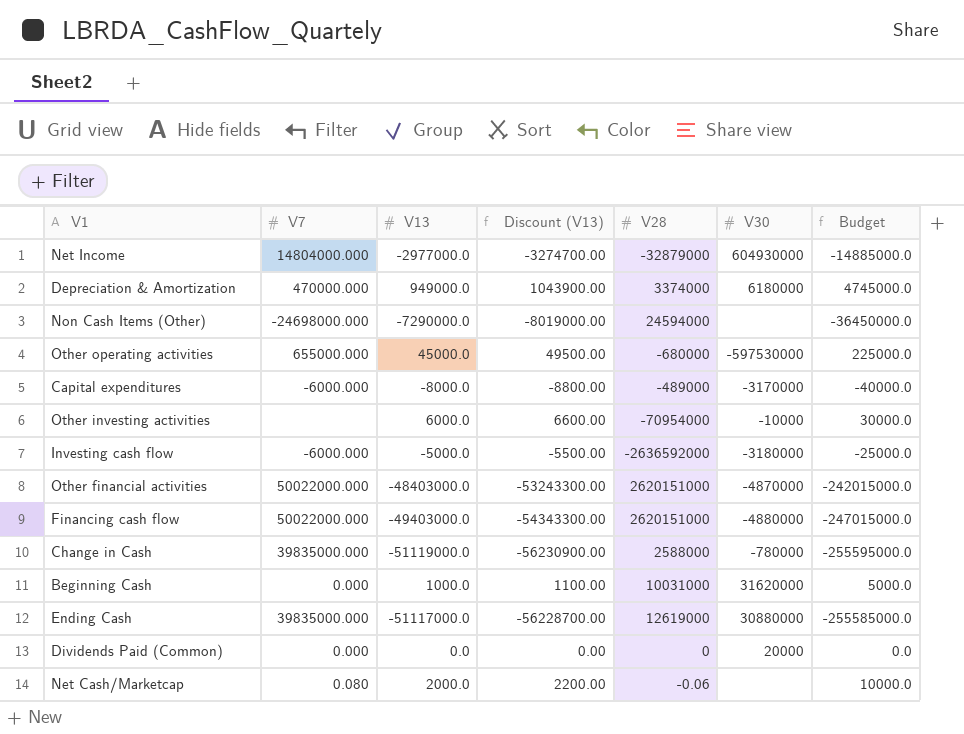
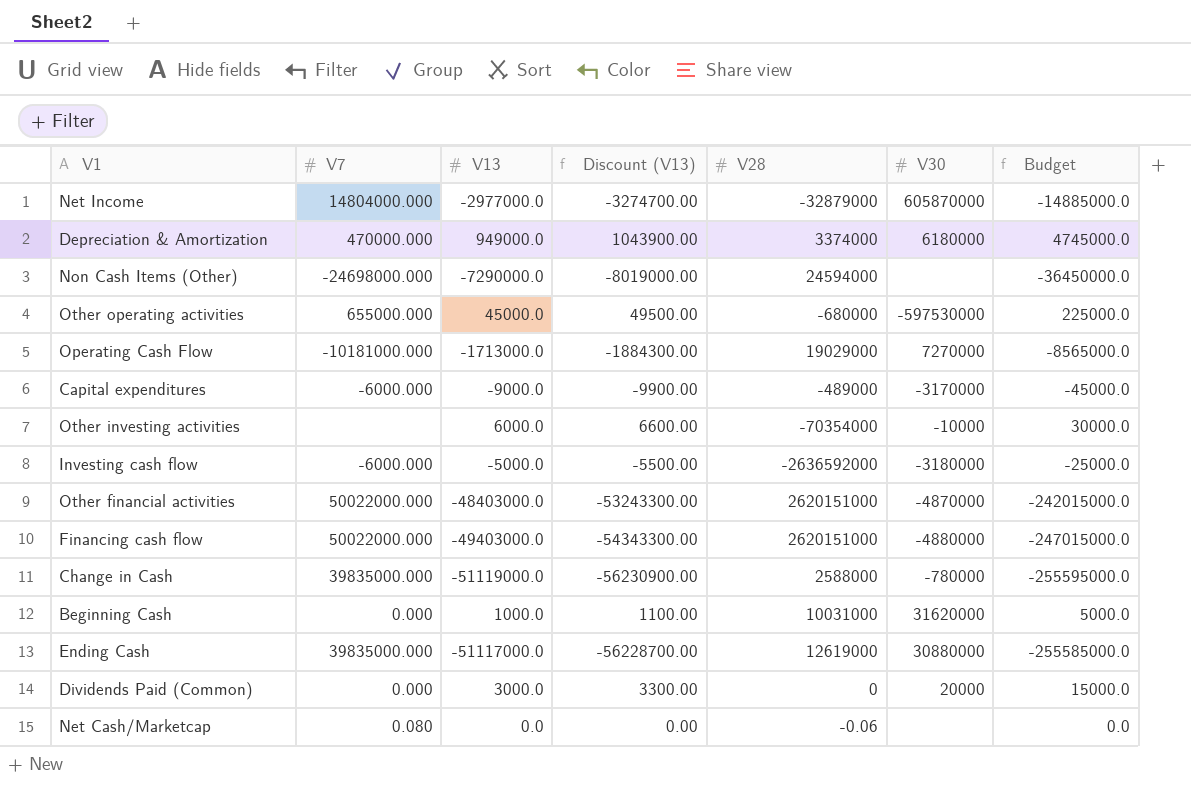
Net Income | V30: 604930000 -> 605870000
row Operating Cash Flow: none -> -10181000.000 | -1713000.0 | -1884300.00 | 19029000 | 7270000 | -8565000.0
Capital expenditures | V13: -8000.0 -> -9000.0
Capital expenditures | Discount (V13): -8800.00 -> -9900.00
Capital expenditures | Budget: -40000.0 -> -45000.0
Other investing activities | V28: -70954000 -> -70354000
Dividends Paid (Common) | V13: 0.0 -> 3000.0
Dividends Paid (Common) | Discount (V13): 0.00 -> 3300.00
Dividends Paid (Common) | Budget: 0.0 -> 15000.0
Net Cash/Marketcap | V13: 2000.0 -> 0.0
Net Cash/Marketcap | Discount (V13): 2200.00 -> 0.00
Net Cash/Marketcap | Budget: 10000.0 -> 0.0

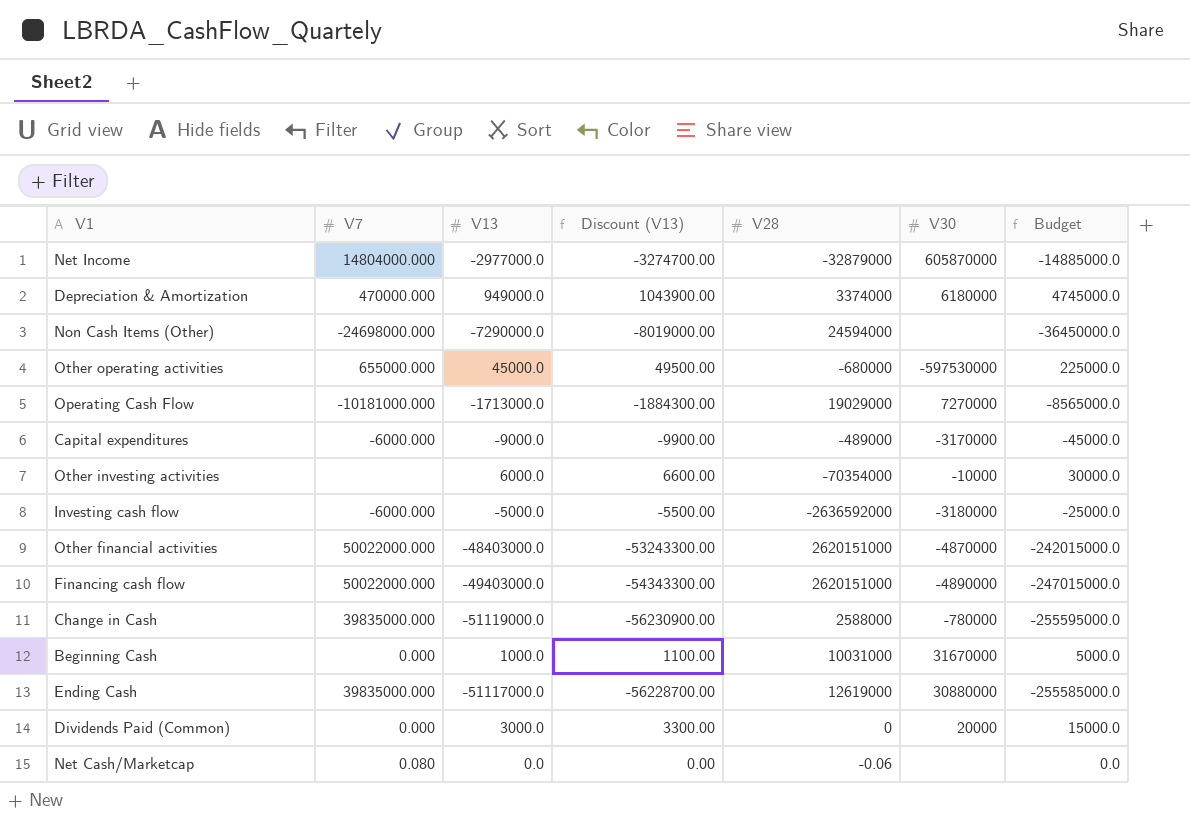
Financing cash flow | V30: -4880000 -> -4890000
Beginning Cash | V30: 31620000 -> 31670000

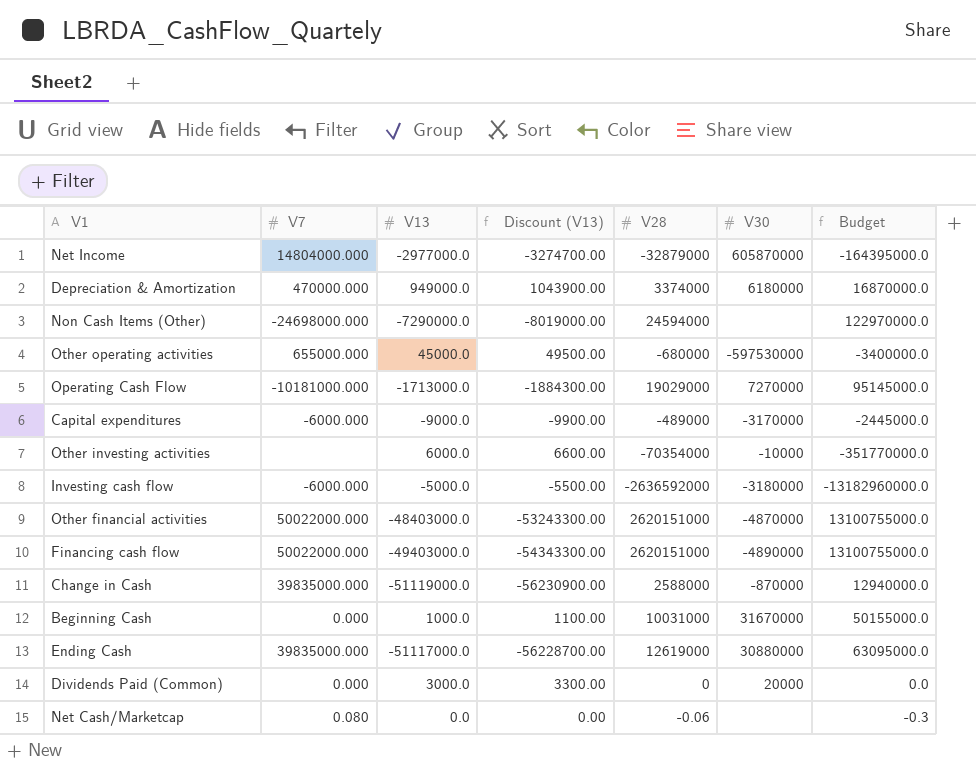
column Budget | formula: [V13] * 5 -> [V28] * 5
Change in Cash | V30: -780000 -> -870000

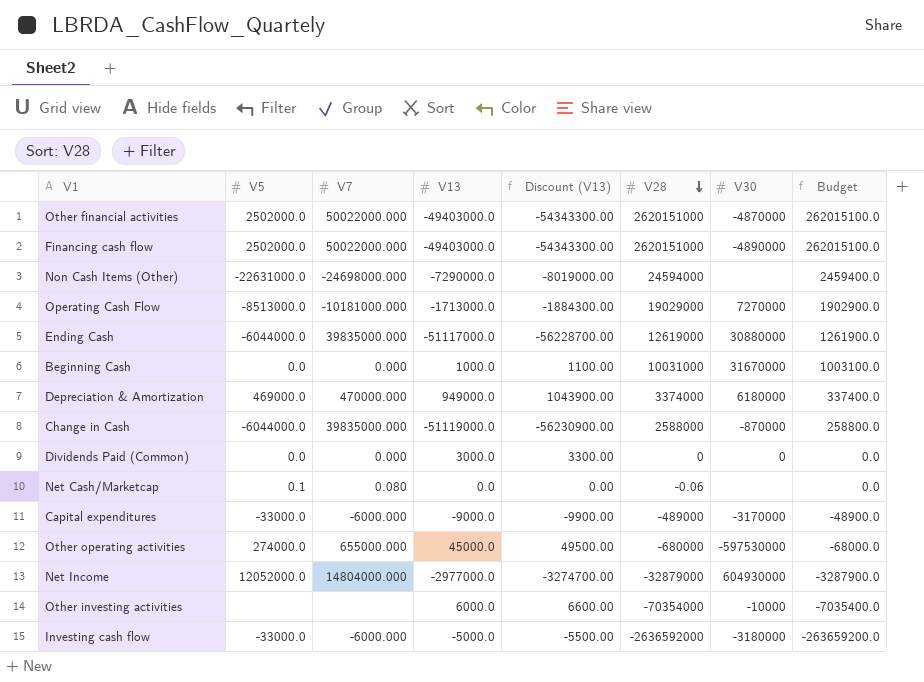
row order: none -> V28 descending
column V5 | position: none -> 2
column Budget | formula: [V28] * 5 -> [V28] * 0.1
Other financial activities | V13: -48403000.0 -> -49403000.0
Other financial activities | Discount (V13): -53243300.00 -> -54343300.00
Dividends Paid (Common) | V30: 20000 -> 0
Net Income | V30: 605870000 -> 604930000

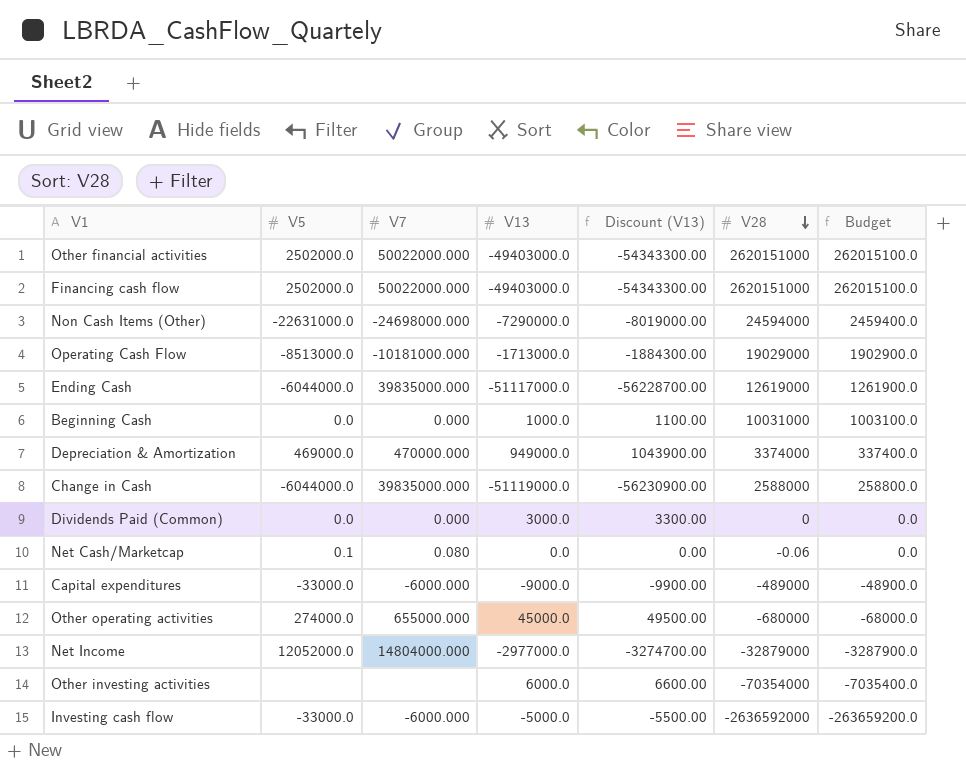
column V30 | position: 7 -> none

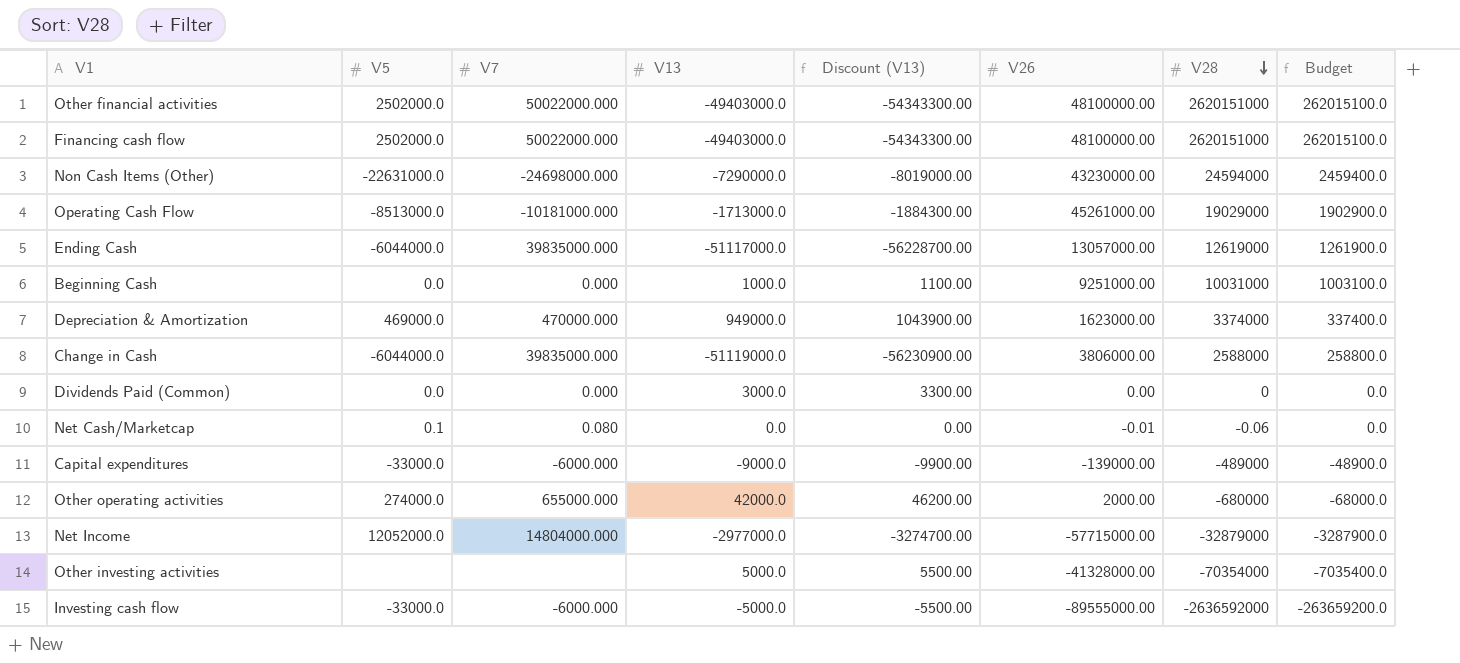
column V26 | position: none -> 6
Other operating activities | V13: 45000.0 -> 42000.0
Other operating activities | Discount (V13): 49500.00 -> 46200.00
Other investing activities | V13: 6000.0 -> 5000.0
Other investing activities | Discount (V13): 6600.00 -> 5500.00

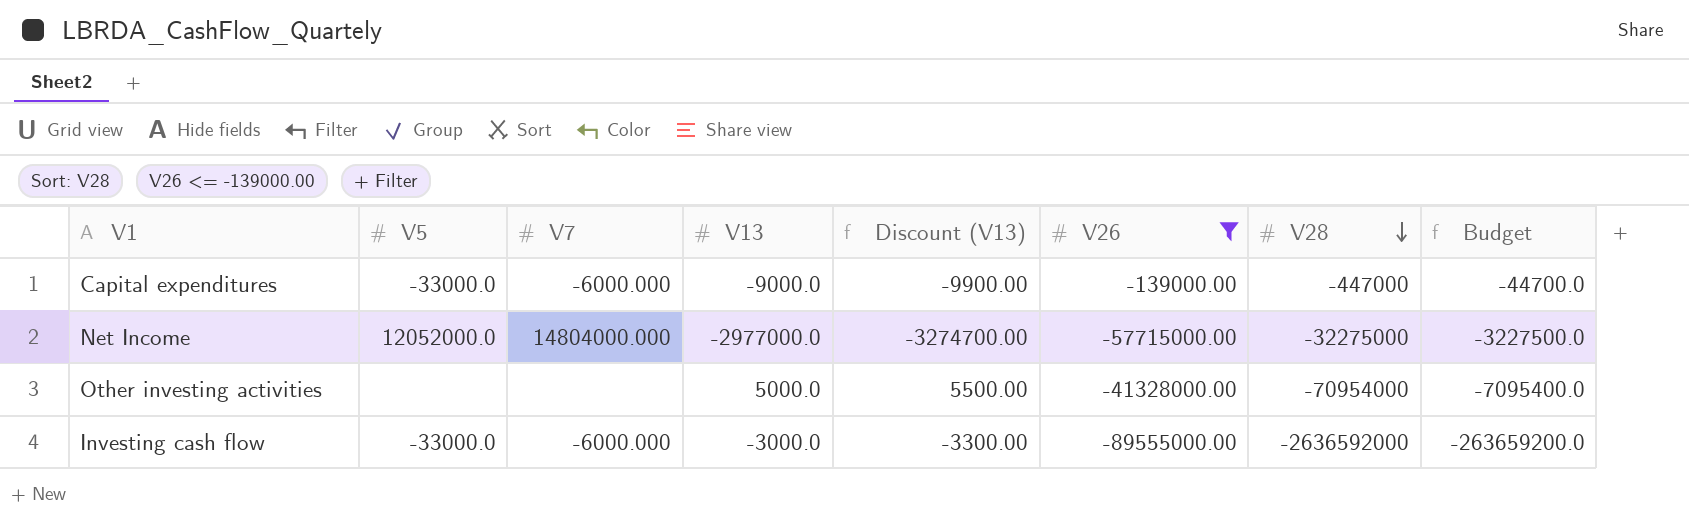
filter: none -> V26 <= -139000.00
Capital expenditures | V28: -489000 -> -447000
Capital expenditures | Budget: -48900.0 -> -44700.0
Net Income | V28: -32879000 -> -32275000
Net Income | Budget: -3287900.0 -> -3227500.0
Other investing activities | V28: -70354000 -> -70954000
Other investing activities | Budget: -7035400.0 -> -7095400.0
Investing cash flow | V13: -5000.0 -> -3000.0
Investing cash flow | Discount (V13): -5500.00 -> -3300.00

